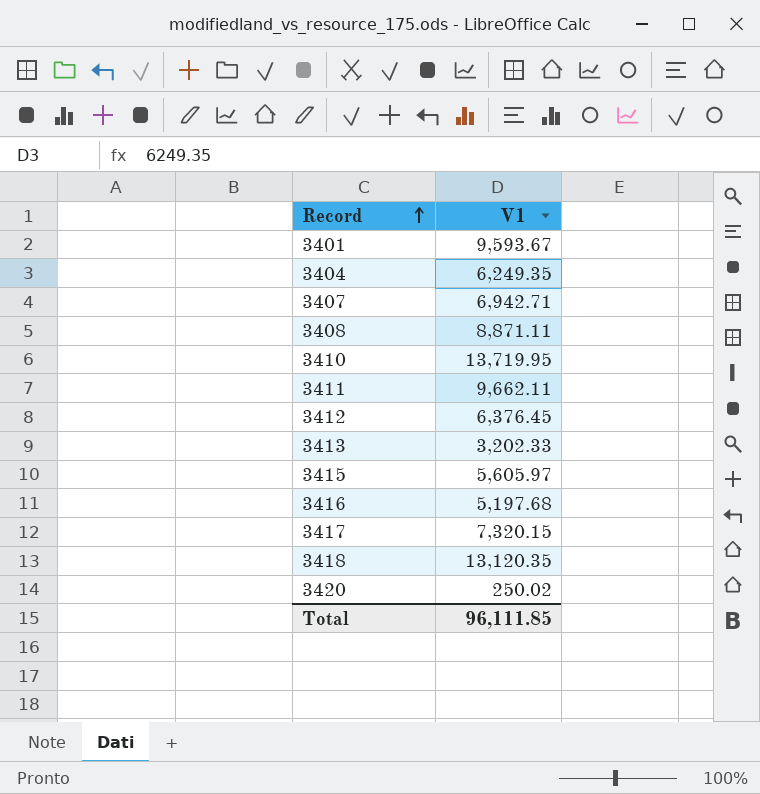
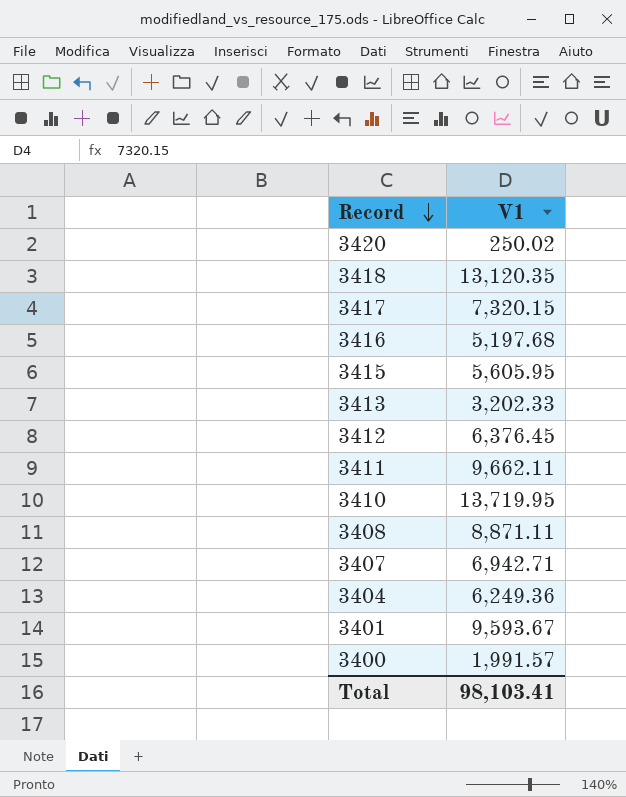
row order: Record ascending -> Record descending
3415 | V1: 5,605.97 -> 5,605.95
3404 | V1: 6,249.35 -> 6,249.36
row 3400: none -> 1,991.57
Total | V1: 96,111.85 -> 98,103.41

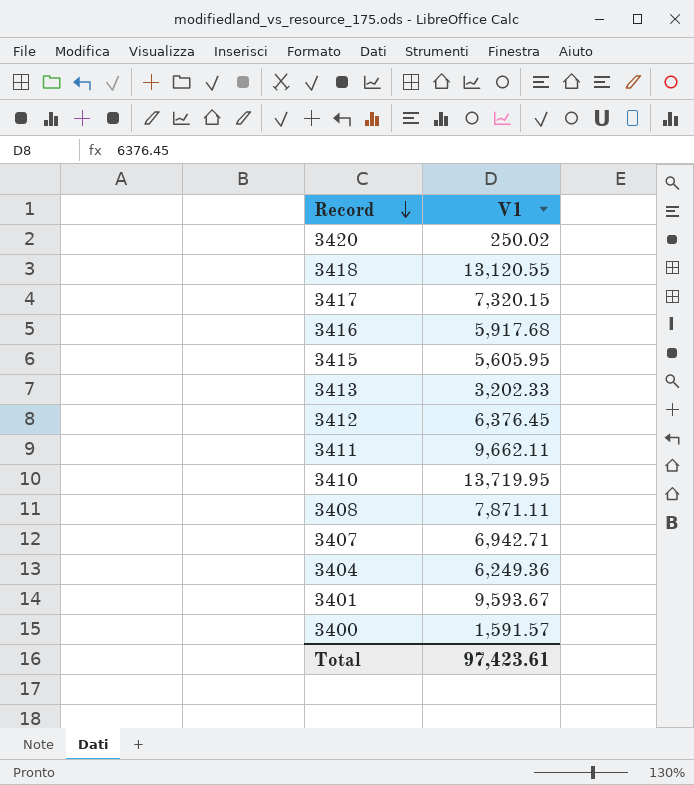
3418 | V1: 13,120.35 -> 13,120.55
3416 | V1: 5,197.68 -> 5,917.68
3408 | V1: 8,871.11 -> 7,871.11
3400 | V1: 1,991.57 -> 1,591.57
Total | V1: 98,103.41 -> 97,423.61

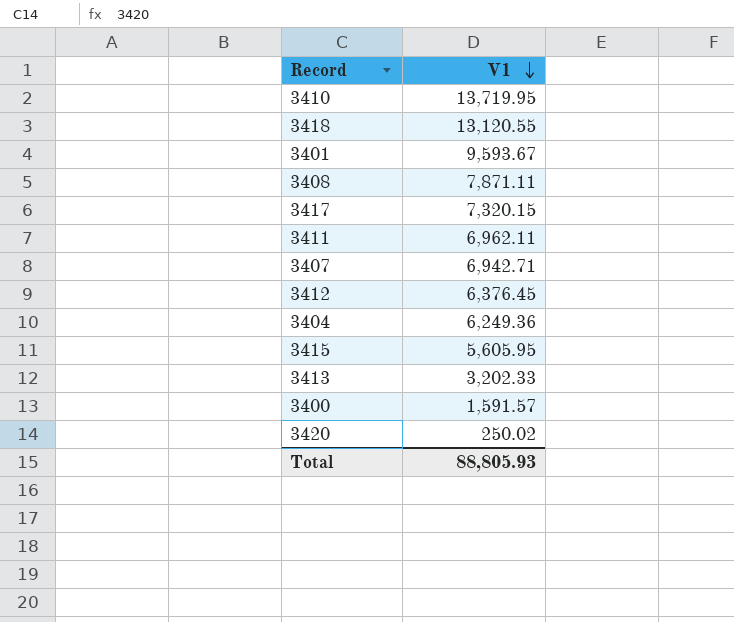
row order: Record descending -> V1 descending
row 3416: 5,917.68 -> none
3411 | V1: 9,662.11 -> 6,962.11
Total | V1: 97,423.61 -> 88,805.93

